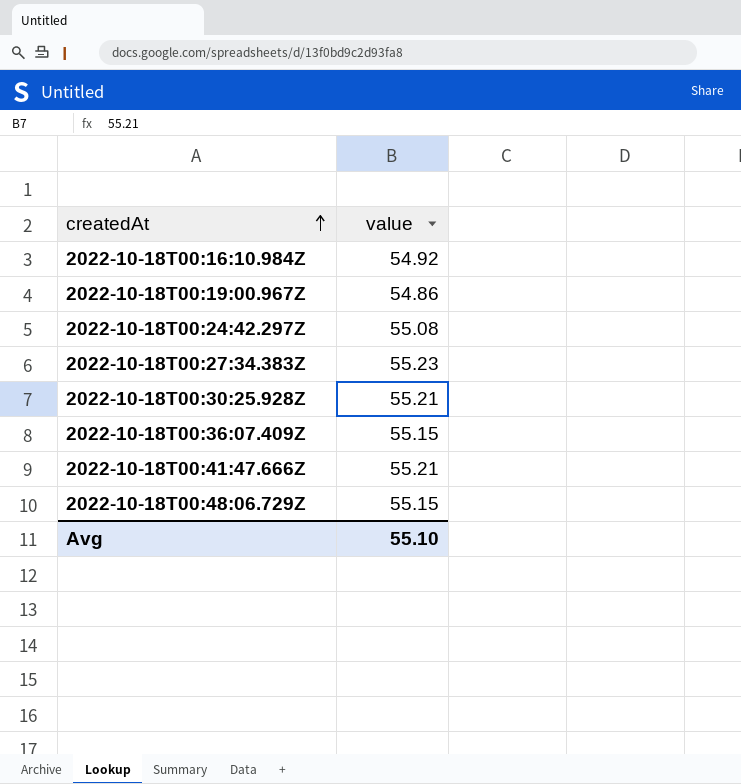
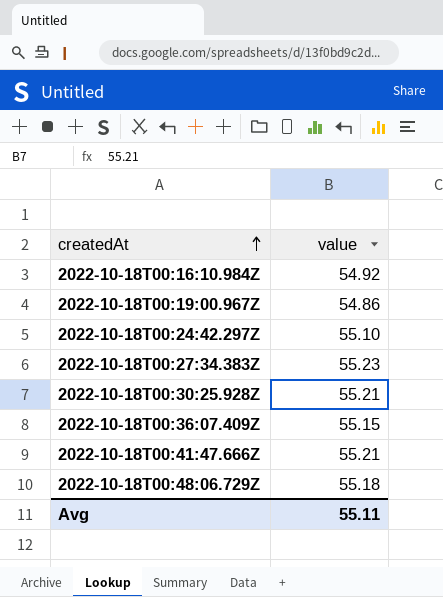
2022-10-18T00:24:42.297Z | value: 55.08 -> 55.10
2022-10-18T00:48:06.729Z | value: 55.15 -> 55.18
Avg | value: 55.10 -> 55.11

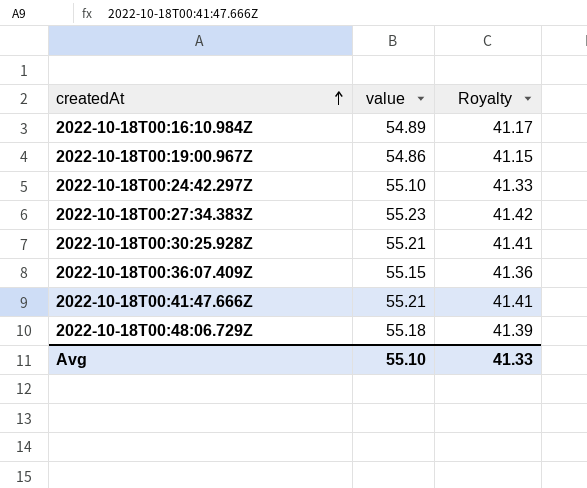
column Royalty | formula: none -> [value] * 0.75
2022-10-18T00:16:10.984Z | value: 54.92 -> 54.89
Avg | value: 55.11 -> 55.10

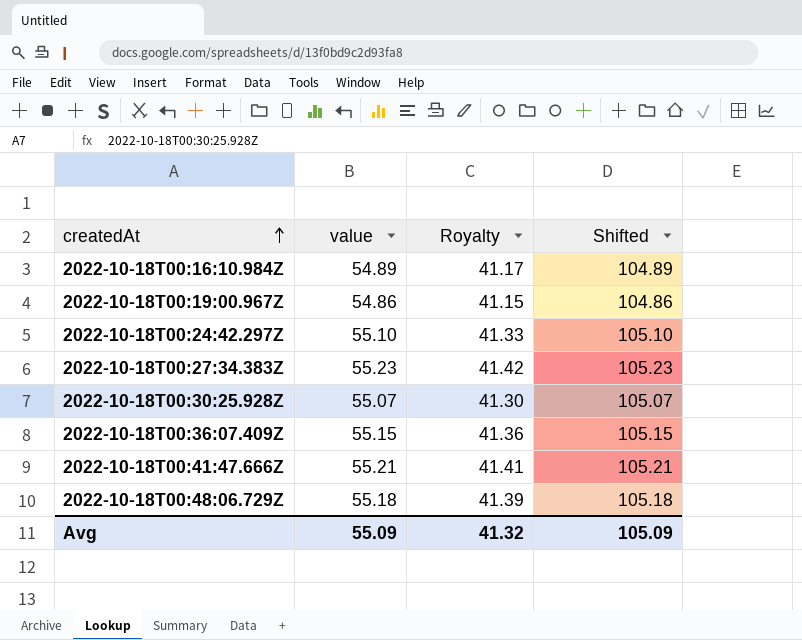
column Shifted | formula: none -> [value] + 50
2022-10-18T00:30:25.928Z | value: 55.21 -> 55.07
2022-10-18T00:30:25.928Z | Royalty: 41.41 -> 41.30
Avg | value: 55.10 -> 55.09
Avg | Royalty: 41.33 -> 41.32

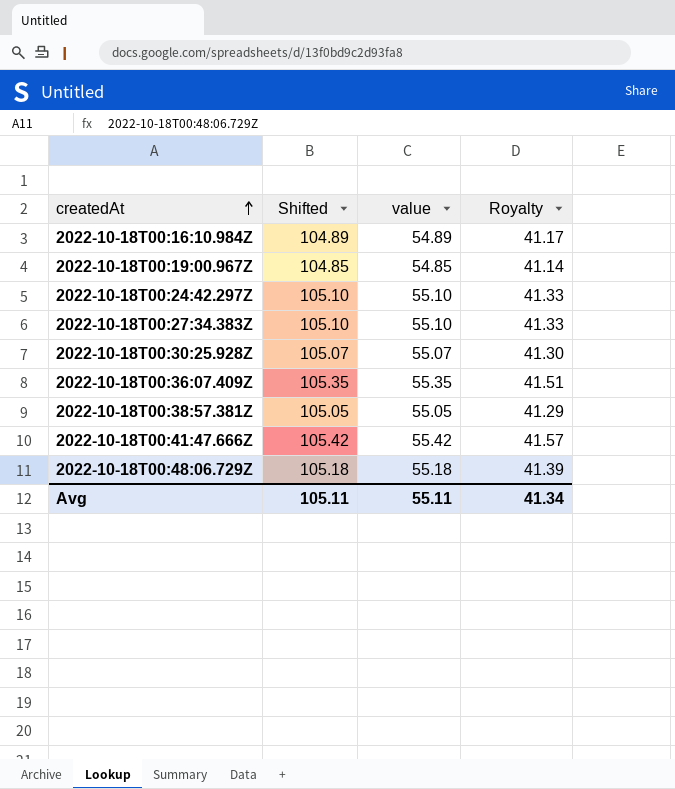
column Shifted | position: 4 -> 2
2022-10-18T00:19:00.967Z | Shifted: 104.86 -> 104.85
2022-10-18T00:19:00.967Z | value: 54.86 -> 54.85
2022-10-18T00:19:00.967Z | Royalty: 41.15 -> 41.14
2022-10-18T00:27:34.383Z | Shifted: 105.23 -> 105.10
2022-10-18T00:27:34.383Z | value: 55.23 -> 55.10
2022-10-18T00:27:34.383Z | Royalty: 41.42 -> 41.33
2022-10-18T00:36:07.409Z | Shifted: 105.15 -> 105.35
2022-10-18T00:36:07.409Z | value: 55.15 -> 55.35
2022-10-18T00:36:07.409Z | Royalty: 41.36 -> 41.51
row 2022-10-18T00:38:57.381Z: none -> 105.05 | 55.05 | 41.29
2022-10-18T00:41:47.666Z | Shifted: 105.21 -> 105.42
2022-10-18T00:41:47.666Z | value: 55.21 -> 55.42
2022-10-18T00:41:47.666Z | Royalty: 41.41 -> 41.57
Avg | Shifted: 105.09 -> 105.11
Avg | value: 55.09 -> 55.11
Avg | Royalty: 41.32 -> 41.34

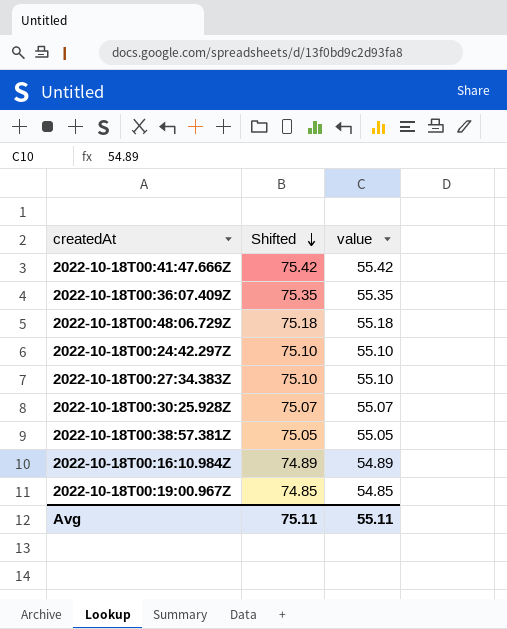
row order: createdAt ascending -> Shifted descending
column Royalty | formula: [value] * 0.75 -> none
column Shifted | formula: [value] + 50 -> [value] + 20
Avg | Shifted: 105.11 -> 75.11

